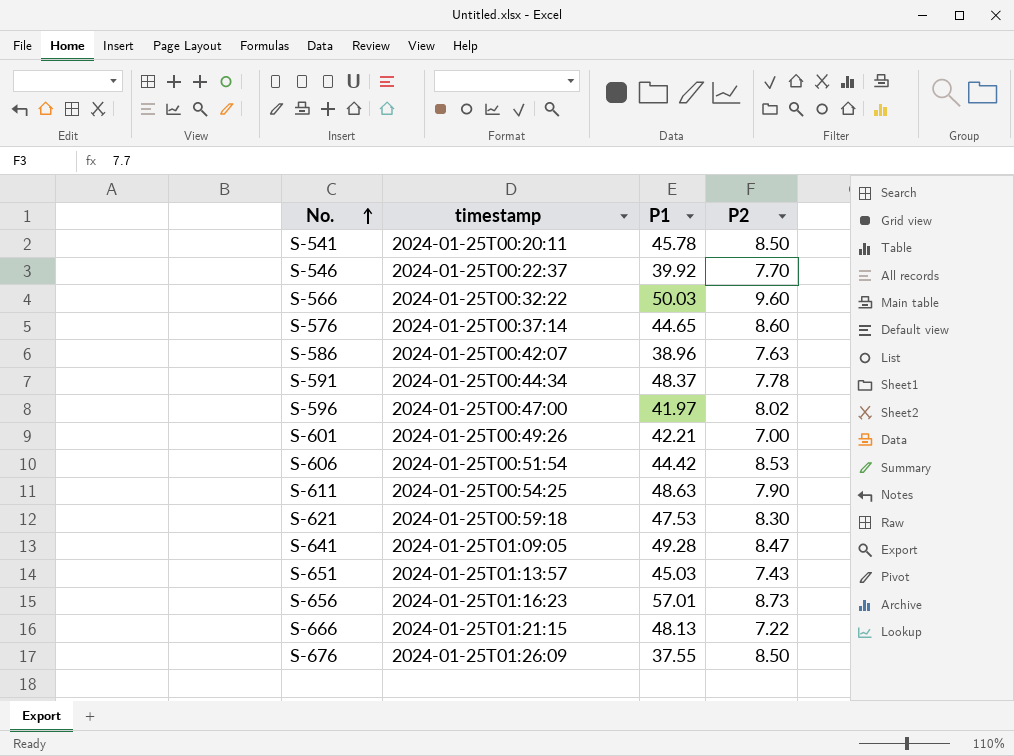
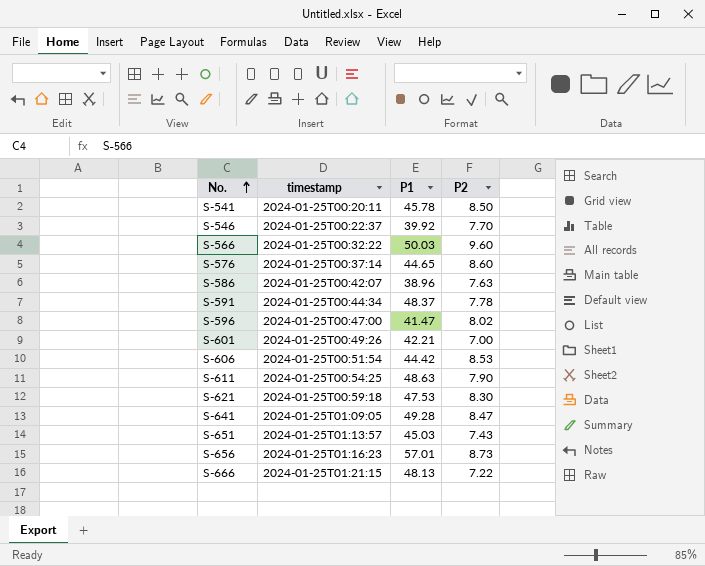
row S-676: 2024-01-25T01:26:09 | 37.55 | 8.50 -> none
S-596 | P1: 41.97 -> 41.47

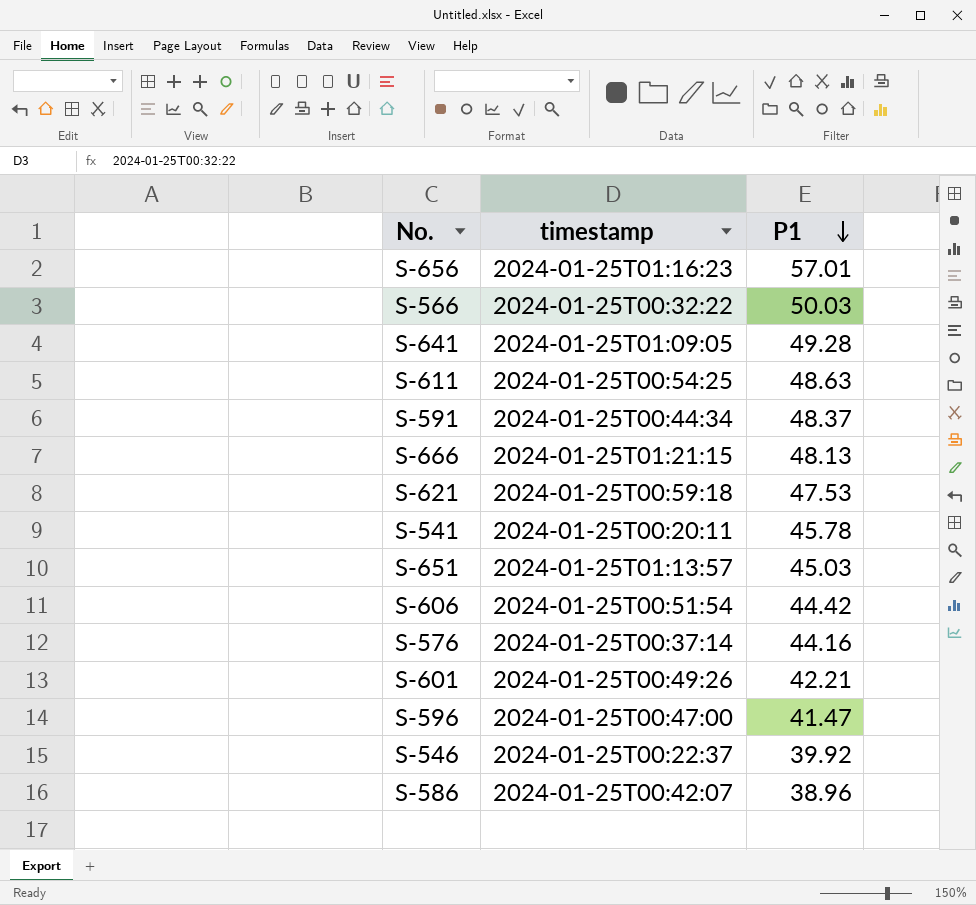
row order: No. ascending -> P1 descending
column P2 | position: 4 -> none
S-576 | P1: 44.65 -> 44.16

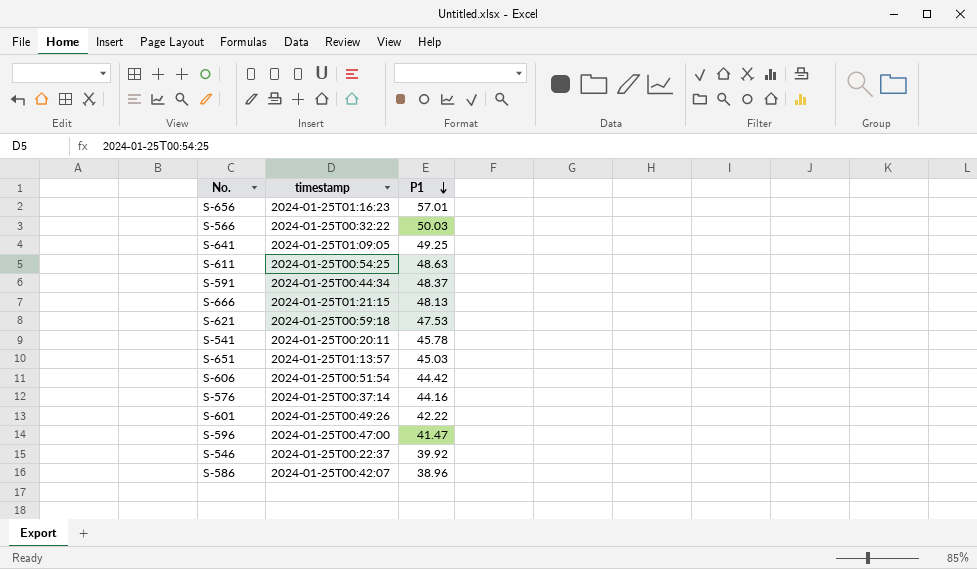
S-641 | P1: 49.28 -> 49.25
S-601 | P1: 42.21 -> 42.22

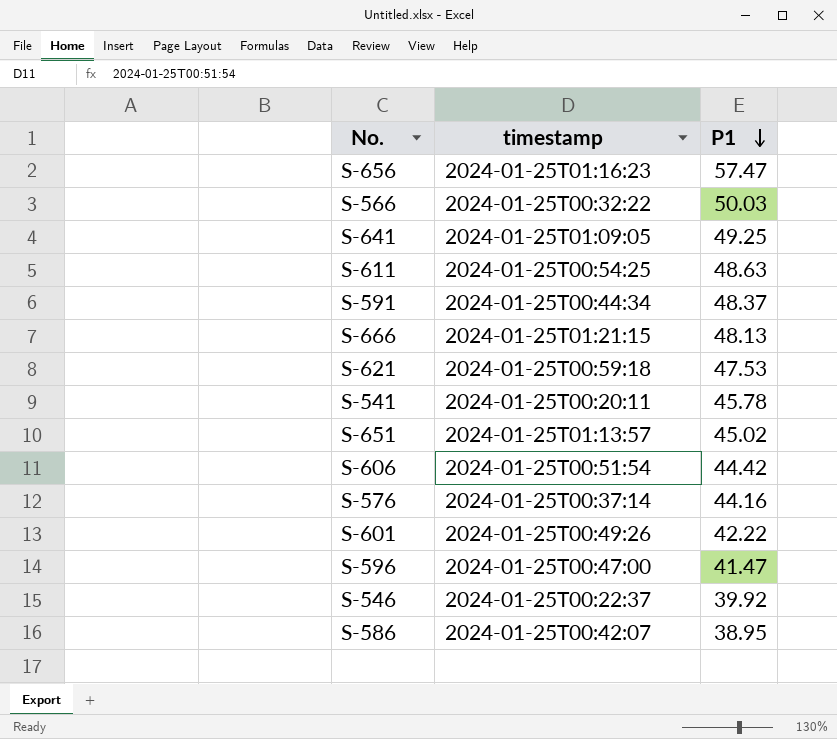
S-656 | P1: 57.01 -> 57.47
S-651 | P1: 45.03 -> 45.02
S-586 | P1: 38.96 -> 38.95

